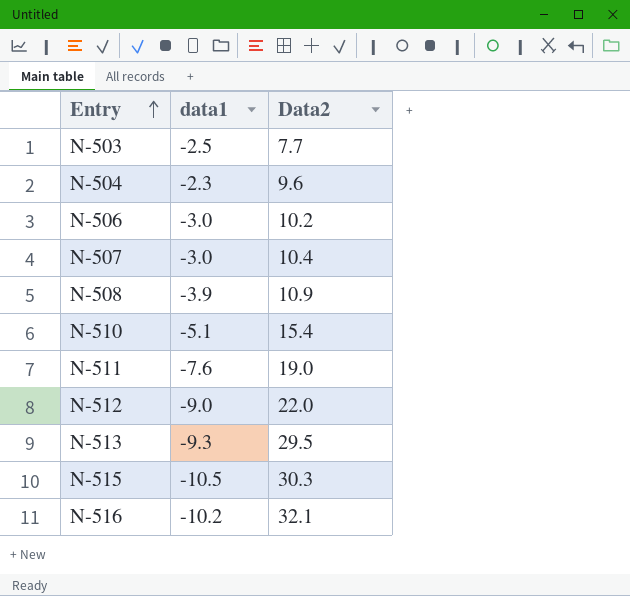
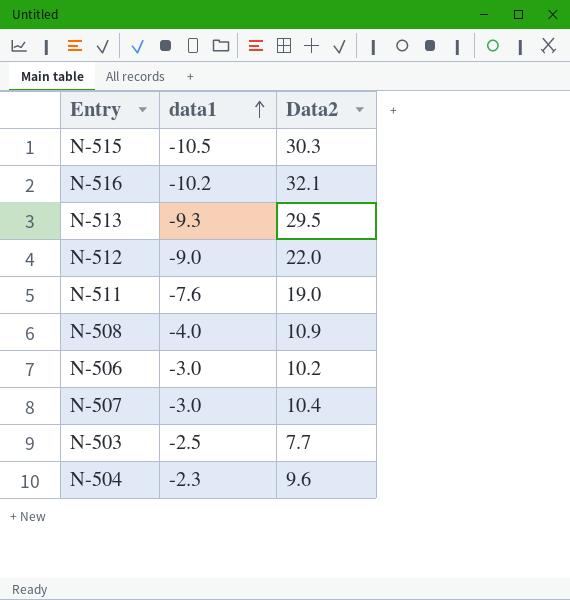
row order: Entry ascending -> data1 ascending
row N-510: -5.1 | 15.4 -> none
N-508 | data1: -3.9 -> -4.0

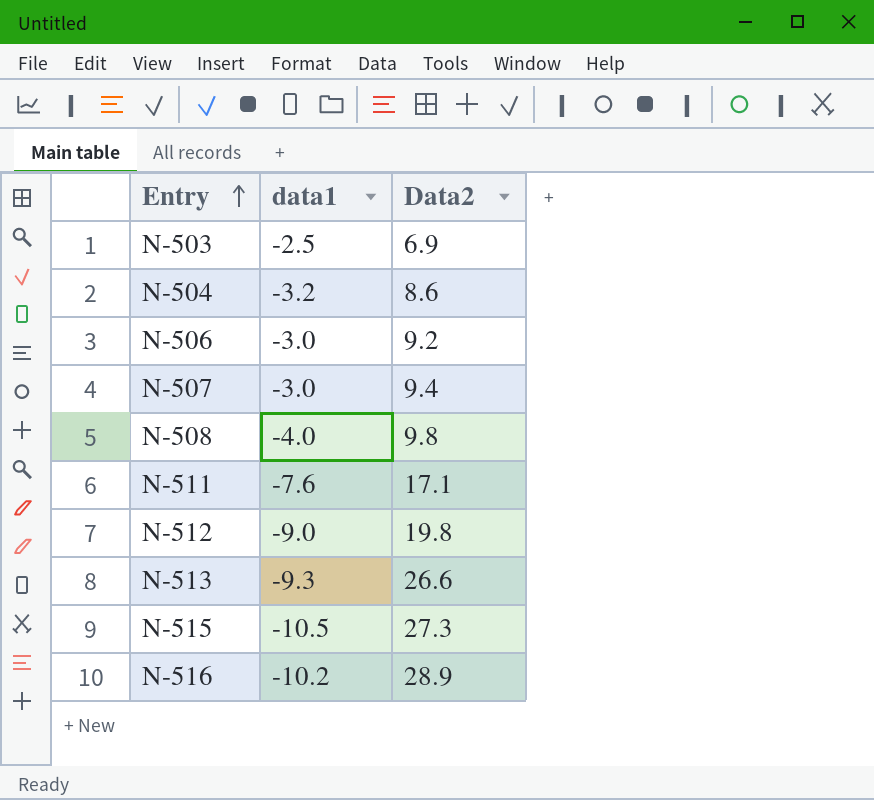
row order: data1 ascending -> Entry ascending
N-503 | Data2: 7.7 -> 6.9
N-504 | data1: -2.3 -> -3.2
N-504 | Data2: 9.6 -> 8.6
N-506 | Data2: 10.2 -> 9.2
N-507 | Data2: 10.4 -> 9.4
N-508 | Data2: 10.9 -> 9.8
N-511 | Data2: 19.0 -> 17.1
N-512 | Data2: 22.0 -> 19.8
N-513 | Data2: 29.5 -> 26.6
N-515 | Data2: 30.3 -> 27.3
N-516 | Data2: 32.1 -> 28.9

